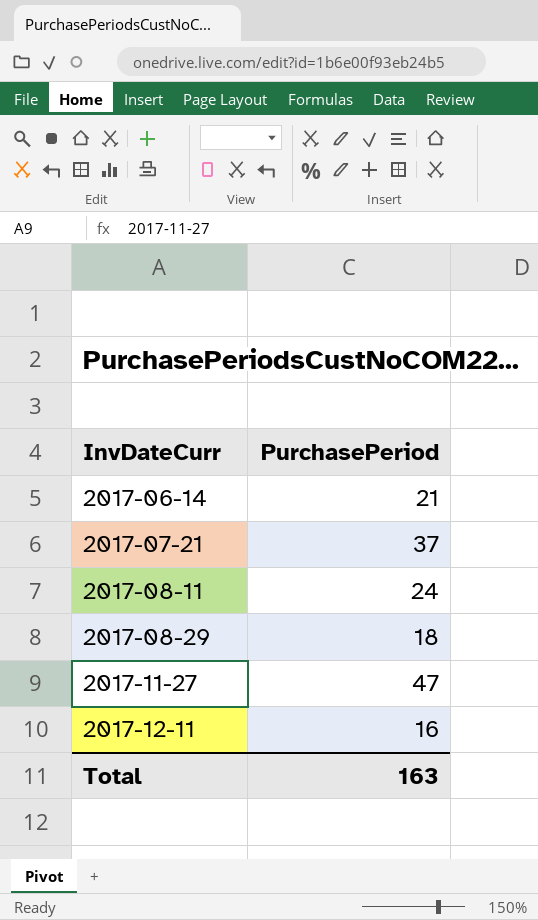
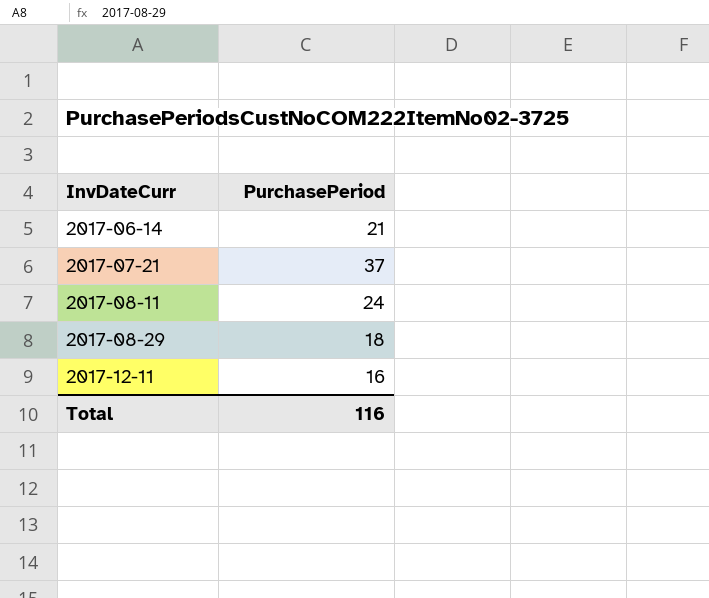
row 2017-11-27: 47 -> none
Total | PurchasePeriod: 163 -> 116

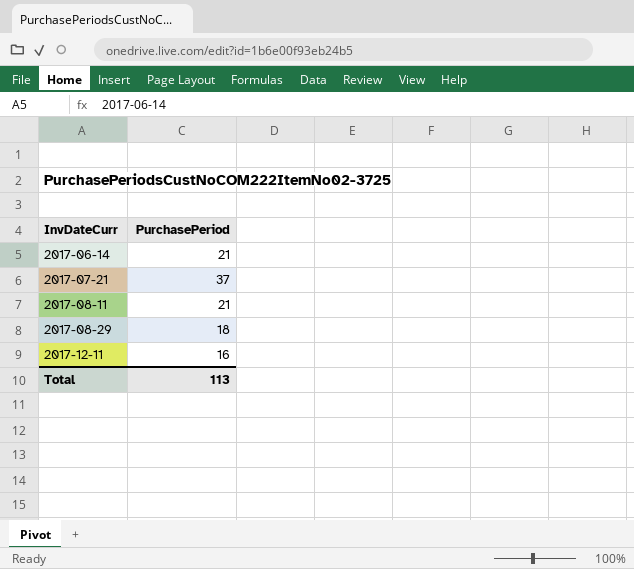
2017-08-11 | PurchasePeriod: 24 -> 21
Total | PurchasePeriod: 116 -> 113

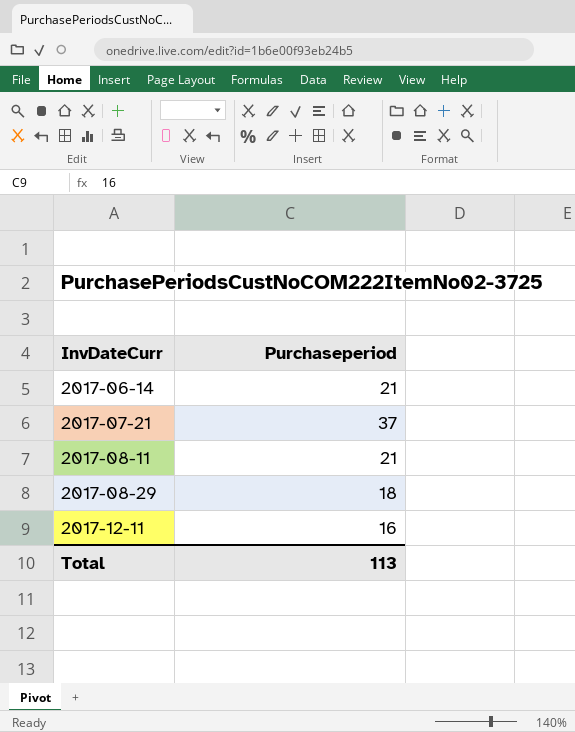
column name: PurchasePeriod -> Purchaseperiod

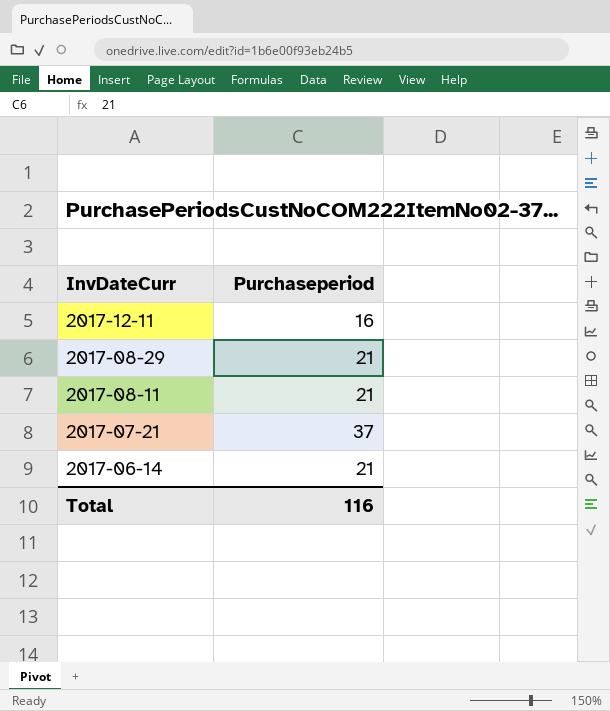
row order: InvDateCurr ascending -> InvDateCurr descending
2017-08-29 | Purchaseperiod: 18 -> 21
Total | Purchaseperiod: 113 -> 116

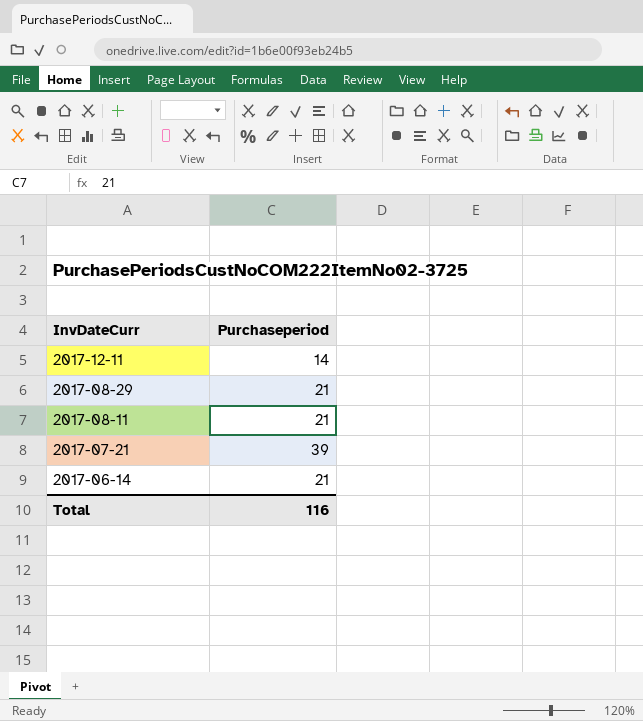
2017-12-11 | Purchaseperiod: 16 -> 14
2017-07-21 | Purchaseperiod: 37 -> 39

